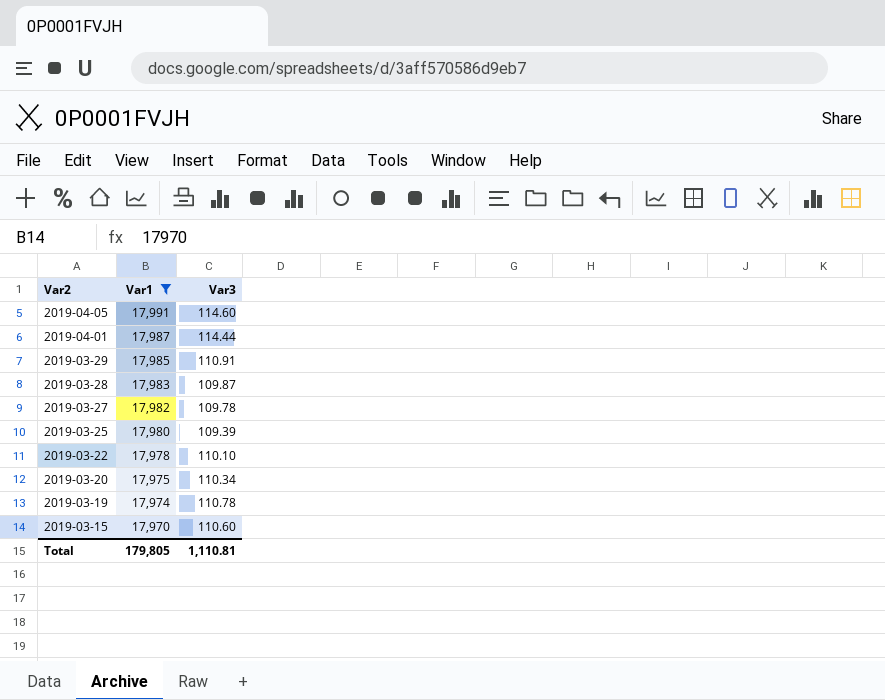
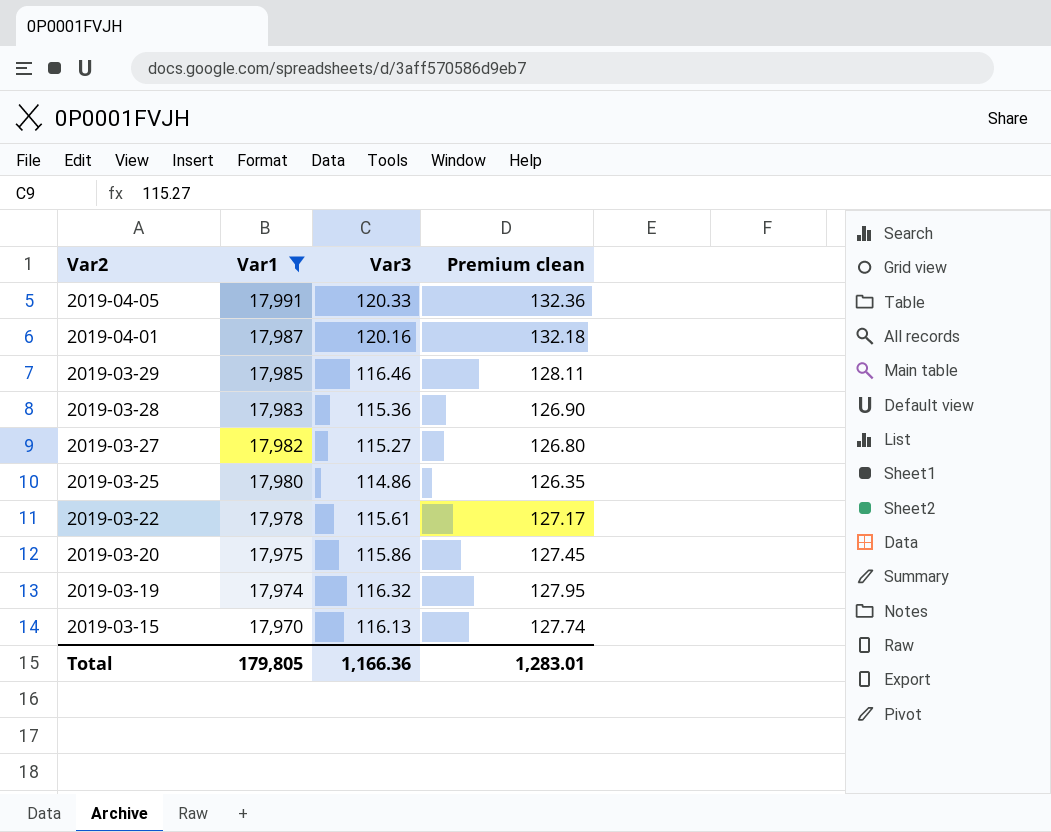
column Premium clean | formula: none -> [Var3] * 1.1
2019-04-05 | Var3: 114.60 -> 120.33
2019-04-01 | Var3: 114.44 -> 120.16
2019-03-29 | Var3: 110.91 -> 116.46
2019-03-28 | Var3: 109.87 -> 115.36
2019-03-27 | Var3: 109.78 -> 115.27
2019-03-25 | Var3: 109.39 -> 114.86
2019-03-22 | Var3: 110.10 -> 115.61
2019-03-20 | Var3: 110.34 -> 115.86
2019-03-19 | Var3: 110.78 -> 116.32
2019-03-15 | Var3: 110.60 -> 116.13
Total | Var3: 1,110.81 -> 1,166.36

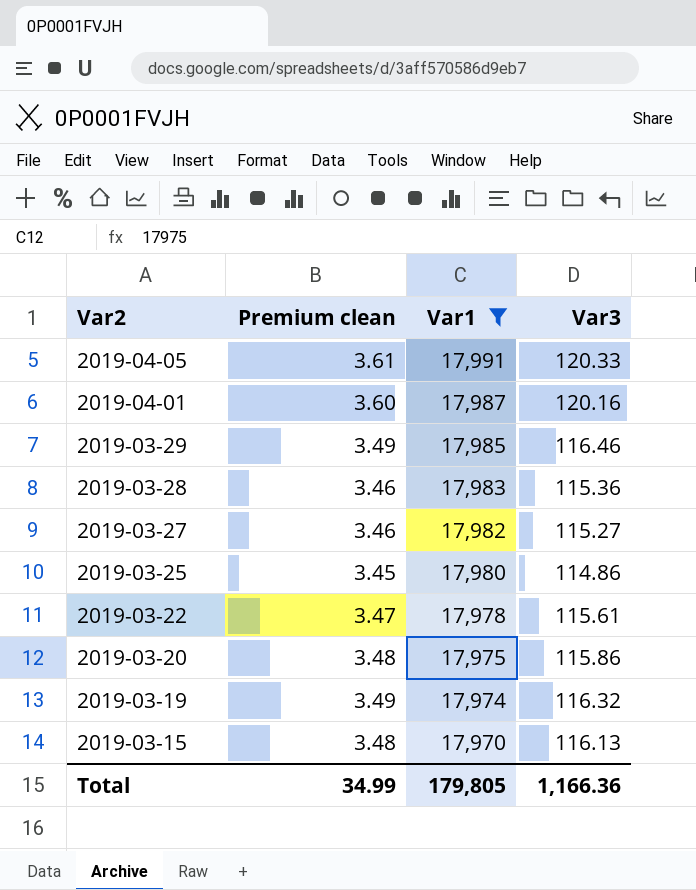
column Premium clean | formula: [Var3] * 1.1 -> [Var3] * 0.03
column Premium clean | position: 4 -> 2
Total | Premium clean: 1,283.01 -> 34.99

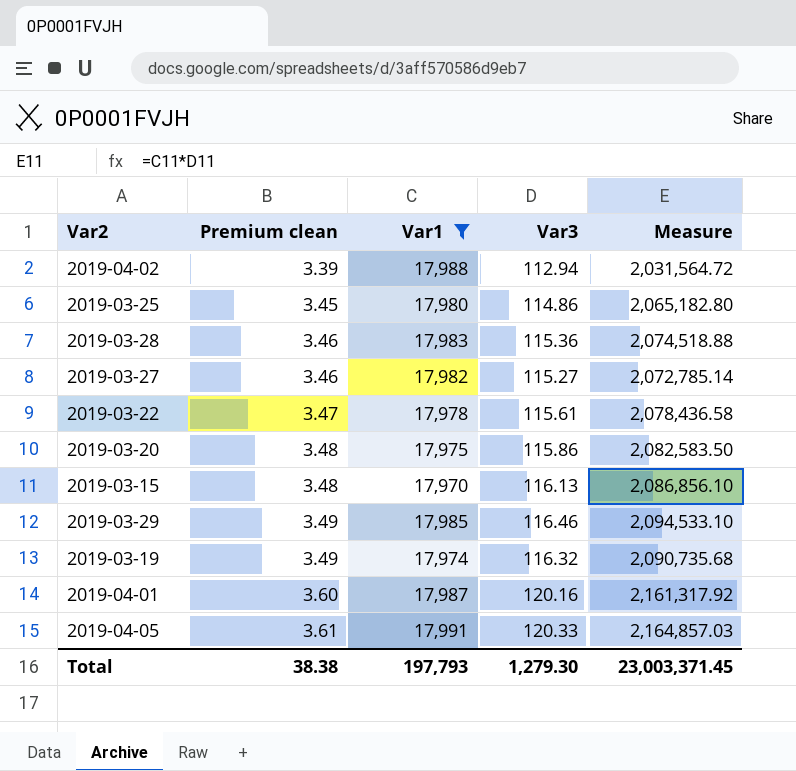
row order: Var2 descending -> Premium clean ascending
column Measure | formula: none -> [Var1] * [Var3]
row 2019-04-02: none -> 3.39 | 17,988 | 112.94 | 2,031,564.72
Total | Premium clean: 34.99 -> 38.38
Total | Var1: 179,805 -> 197,793
Total | Var3: 1,166.36 -> 1,279.30

